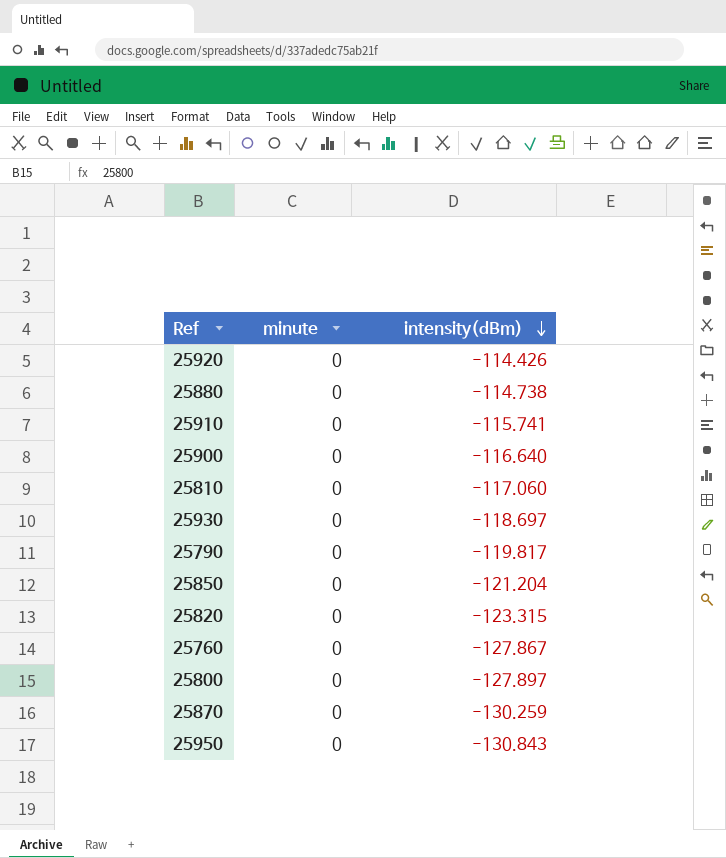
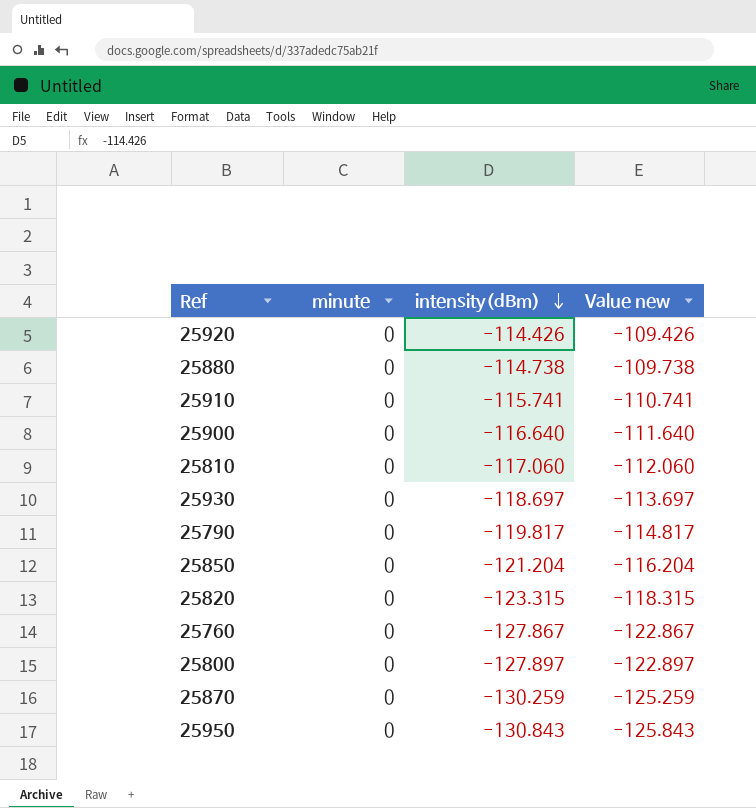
column Value new | formula: none -> [intensity(dBm)] + 5

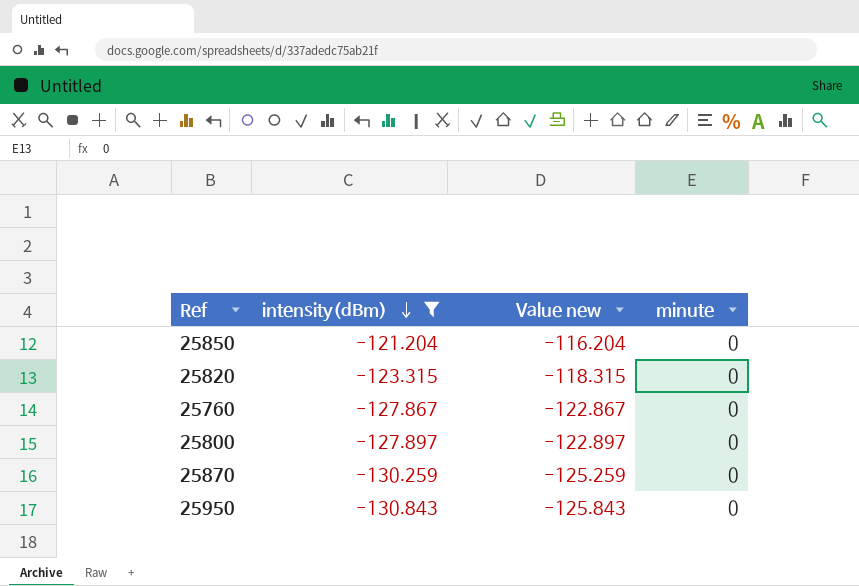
filter: none -> intensity(dBm) <= -121.204
column minute | position: 2 -> 4

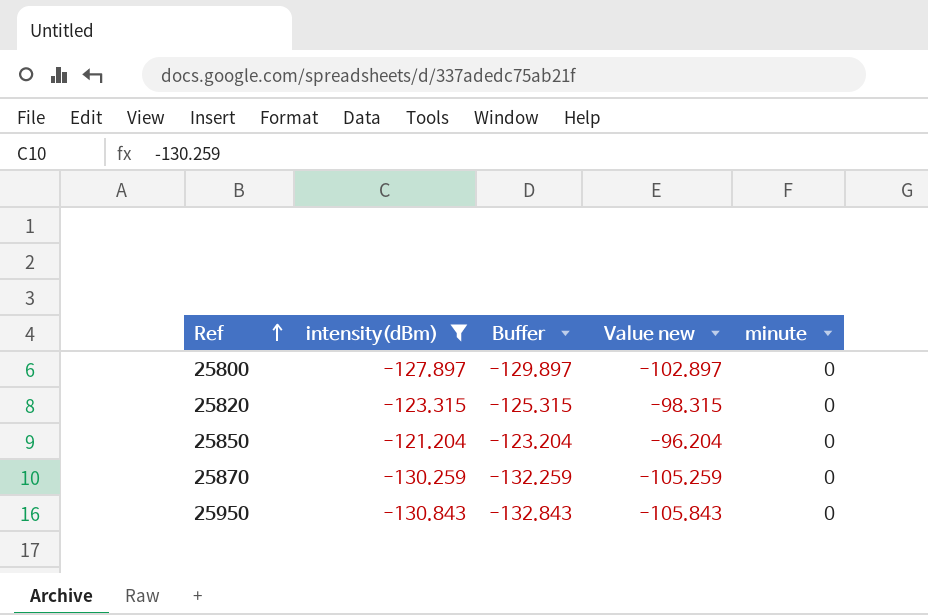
row order: intensity(dBm) descending -> Ref ascending
column Buffer | formula: none -> [intensity(dBm)] - 2
column Value new | formula: [intensity(dBm)] + 5 -> [intensity(dBm)] + 25
row 25760: -127.867 | -122.867 | 0 -> none

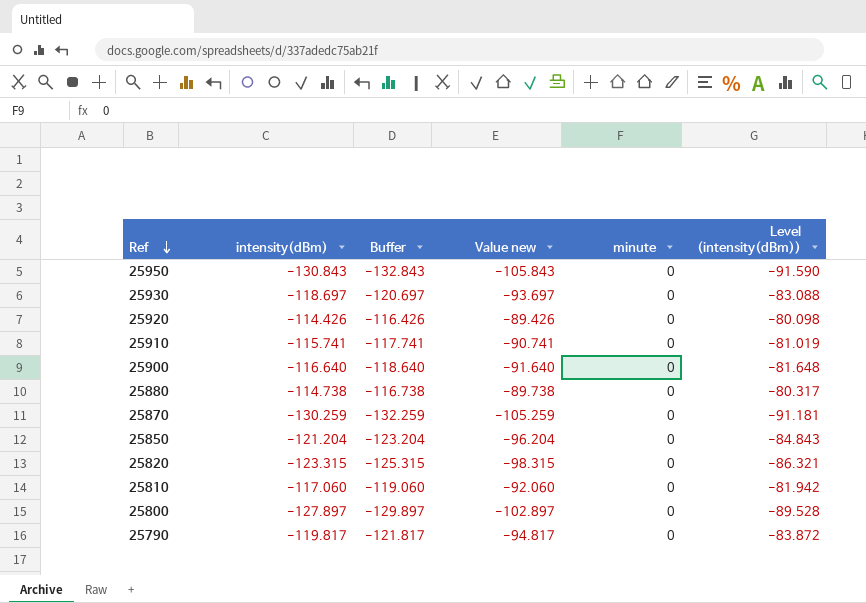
filter: intensity(dBm) <= -121.204 -> none
row order: Ref ascending -> Ref descending
column Level (intensity(dBm)) | formula: none -> [intensity(dBm)] * 0.7

